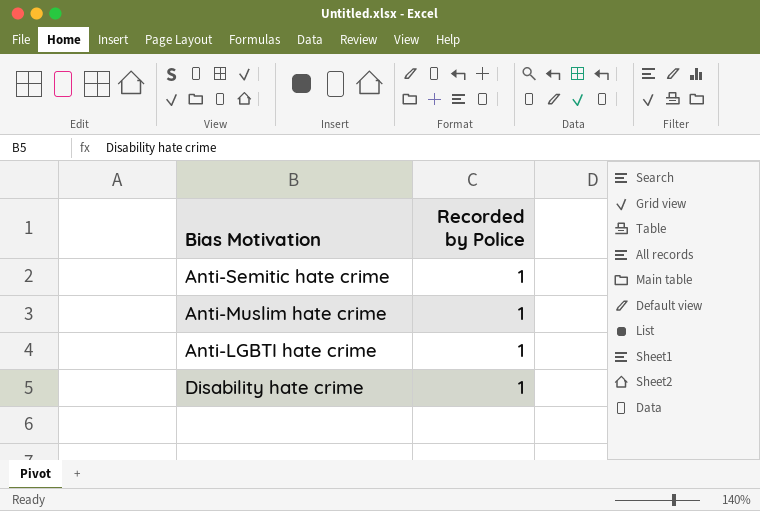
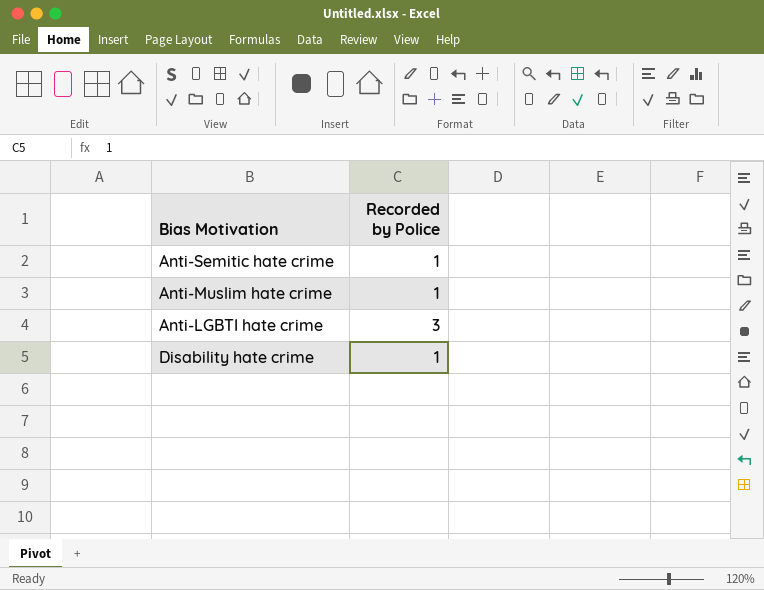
Anti-LGBTI hate crime | Recorded by Police: 1 -> 3

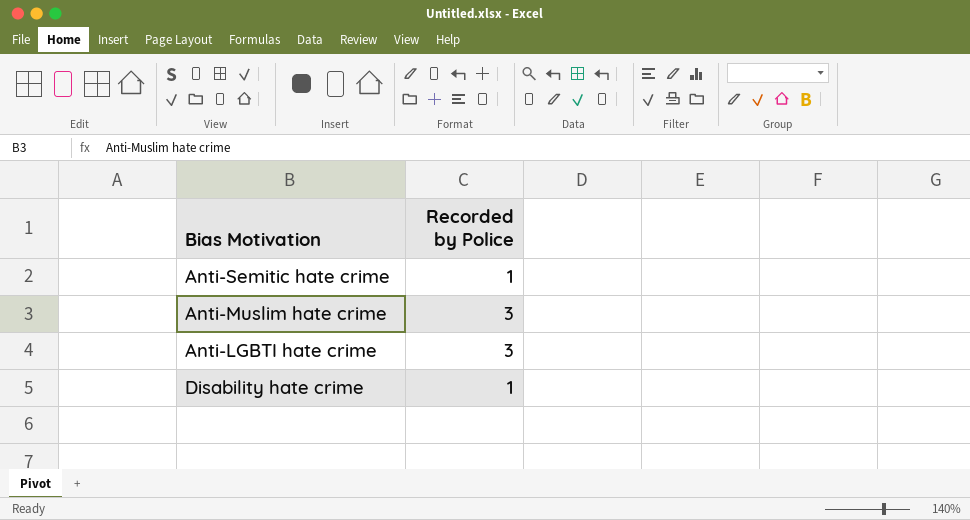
Anti-Muslim hate crime | Recorded by Police: 1 -> 3

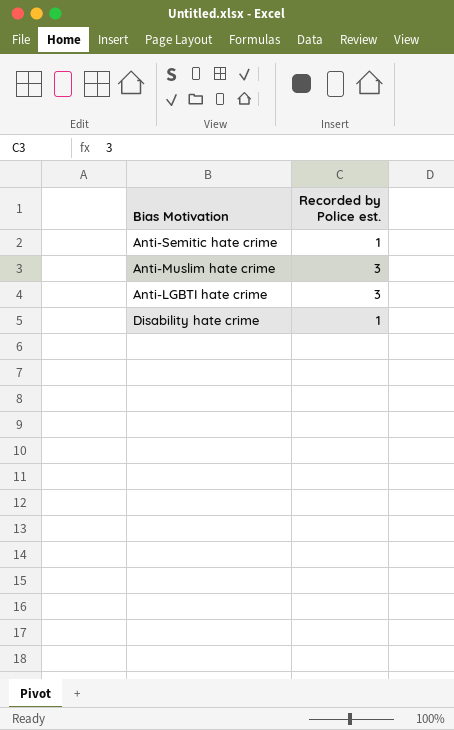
column name: Recorded by Police -> Recorded by Police est.

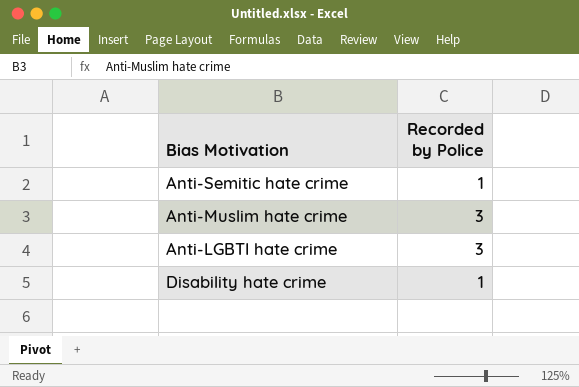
column name: Recorded by Police est. -> Recorded by Police

